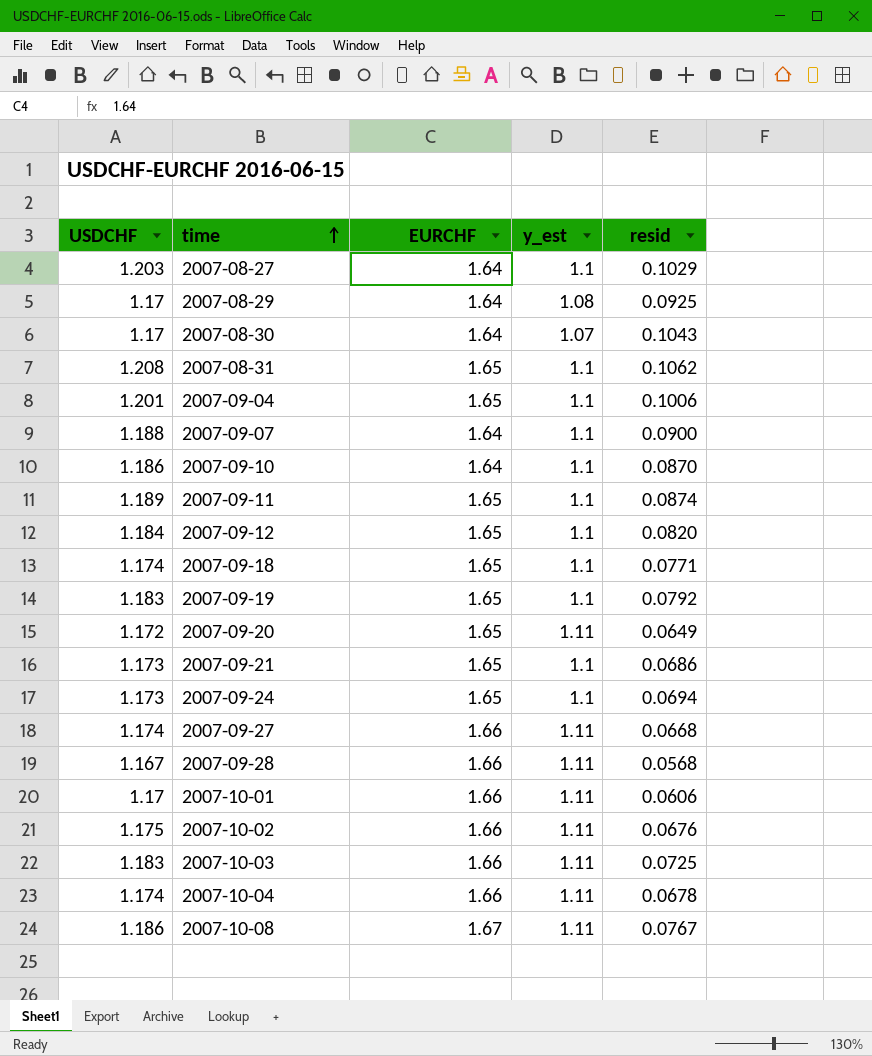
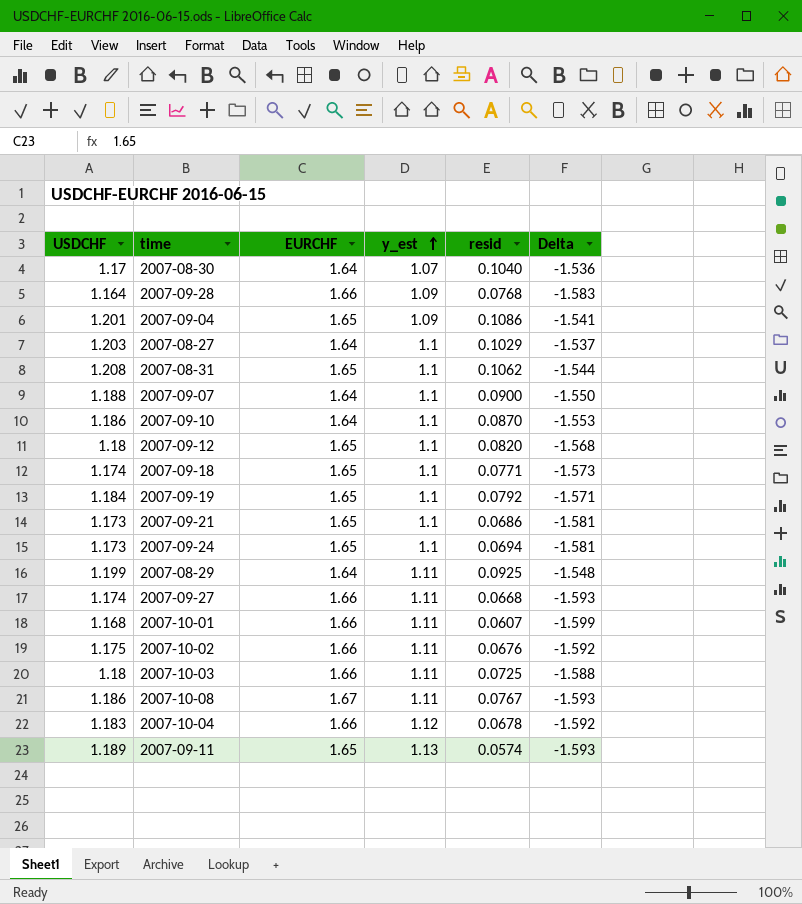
row order: time ascending -> y_est ascending
column Delta | formula: none -> [resid] - [EURCHF]
row 2007-09-20: 1.172 | 1.65 | 1.11 | 0.0649 -> none
2007-08-30 | resid: 0.1043 -> 0.1040
2007-09-28 | USDCHF: 1.167 -> 1.164
2007-09-28 | y_est: 1.11 -> 1.09
2007-09-28 | resid: 0.0568 -> 0.0768
2007-09-04 | y_est: 1.1 -> 1.09
2007-09-04 | resid: 0.1006 -> 0.1086
2007-09-12 | USDCHF: 1.184 -> 1.18
2007-09-19 | USDCHF: 1.183 -> 1.184
2007-08-29 | USDCHF: 1.17 -> 1.199
2007-08-29 | y_est: 1.08 -> 1.11
2007-10-01 | USDCHF: 1.17 -> 1.168
2007-10-01 | resid: 0.0606 -> 0.0607
2007-10-03 | USDCHF: 1.183 -> 1.18
2007-10-04 | USDCHF: 1.174 -> 1.183
2007-10-04 | y_est: 1.11 -> 1.12
2007-09-11 | y_est: 1.1 -> 1.13
2007-09-11 | resid: 0.0874 -> 0.0574

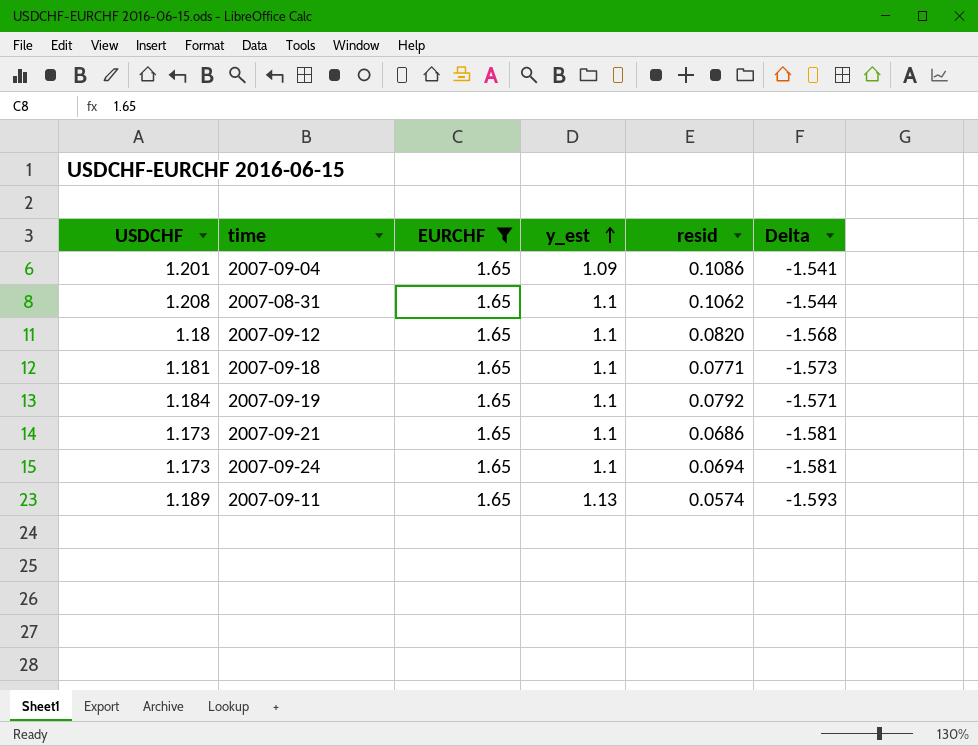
filter: none -> EURCHF = 1.65
2007-09-18 | USDCHF: 1.174 -> 1.181

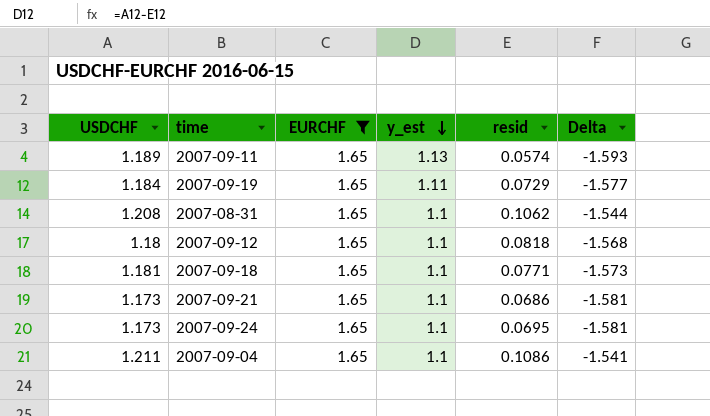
row order: y_est ascending -> y_est descending
2007-09-19 | y_est: 1.1 -> 1.11
2007-09-19 | resid: 0.0792 -> 0.0729
2007-09-19 | Delta: -1.571 -> -1.577
2007-09-12 | resid: 0.0820 -> 0.0818
2007-09-24 | resid: 0.0694 -> 0.0695
2007-09-04 | USDCHF: 1.201 -> 1.211
2007-09-04 | y_est: 1.09 -> 1.1

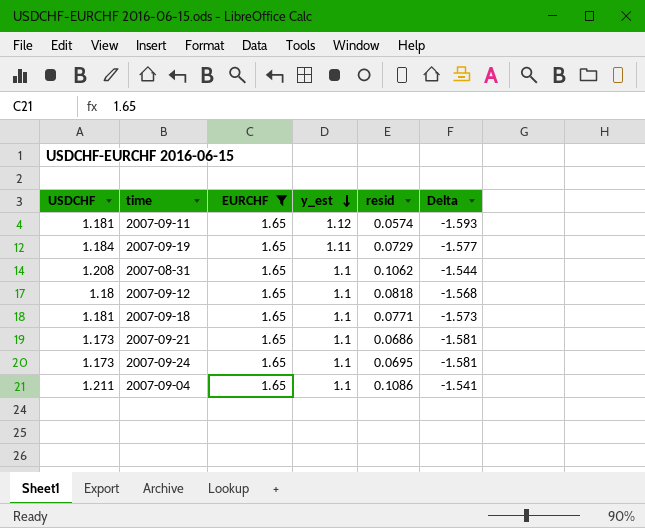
2007-09-11 | USDCHF: 1.189 -> 1.181
2007-09-11 | y_est: 1.13 -> 1.12

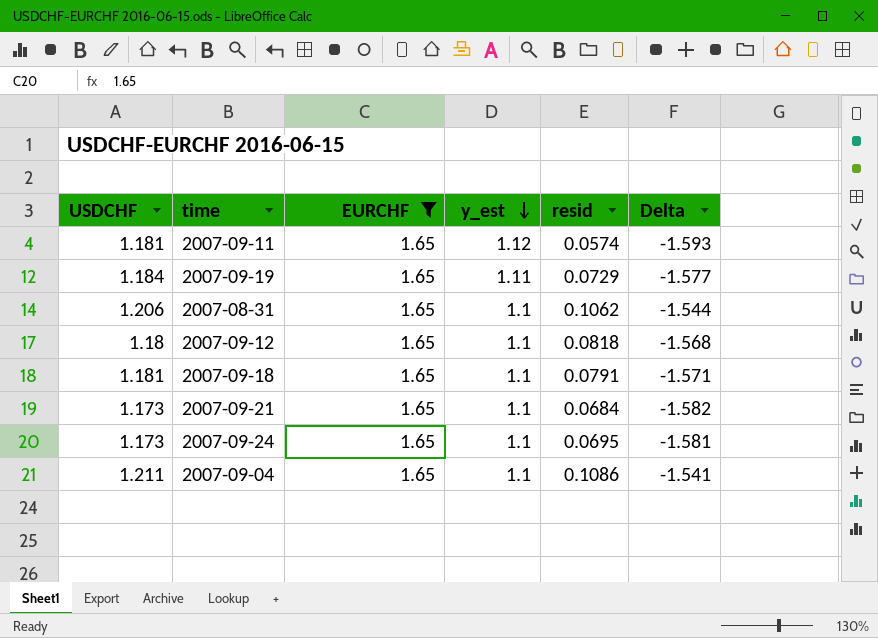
2007-08-31 | USDCHF: 1.208 -> 1.206
2007-09-18 | resid: 0.0771 -> 0.0791
2007-09-18 | Delta: -1.573 -> -1.571
2007-09-21 | resid: 0.0686 -> 0.0684
2007-09-21 | Delta: -1.581 -> -1.582

